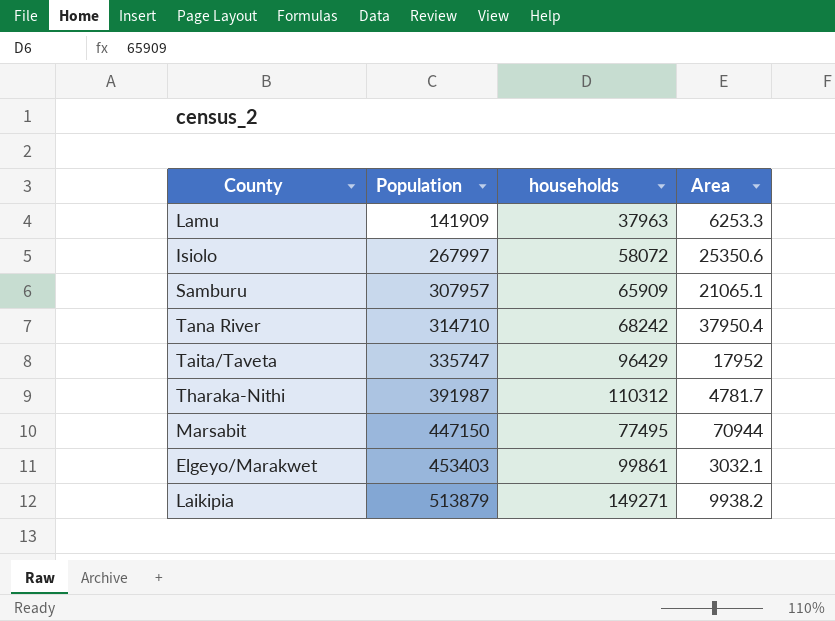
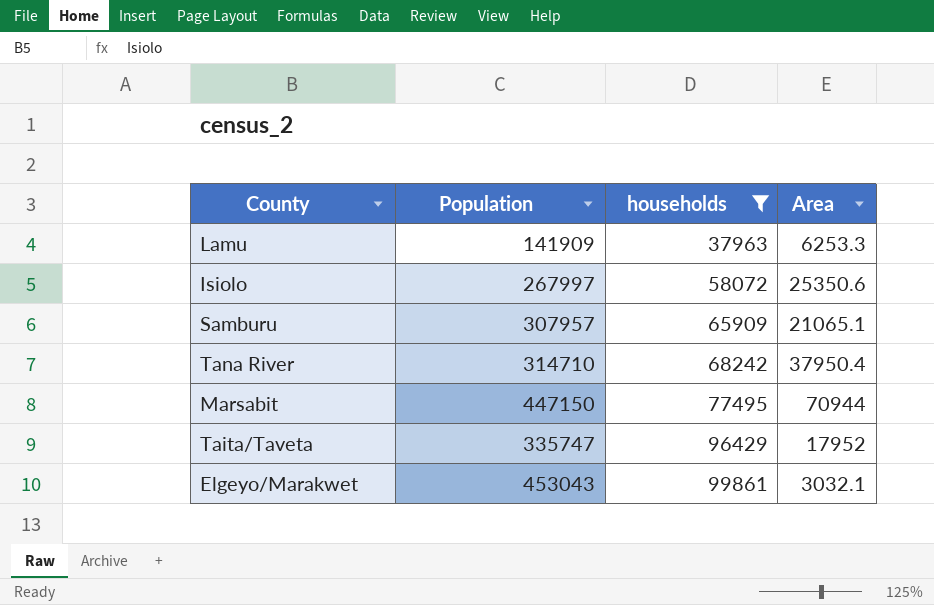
filter: none -> households <= 99861
row order: Population ascending -> households ascending
Elgeyo/Marakwet | Population: 453403 -> 453043

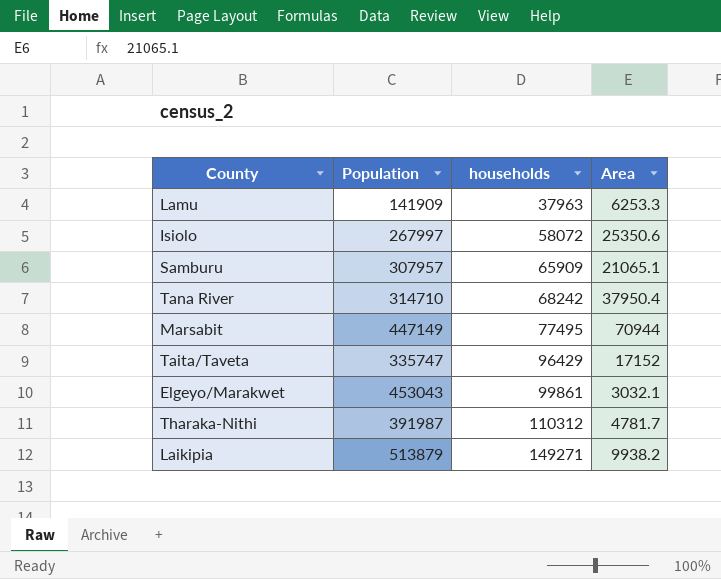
filter: households <= 99861 -> none
Marsabit | Population: 447150 -> 447149
Taita/Taveta | Area: 17952 -> 17152

